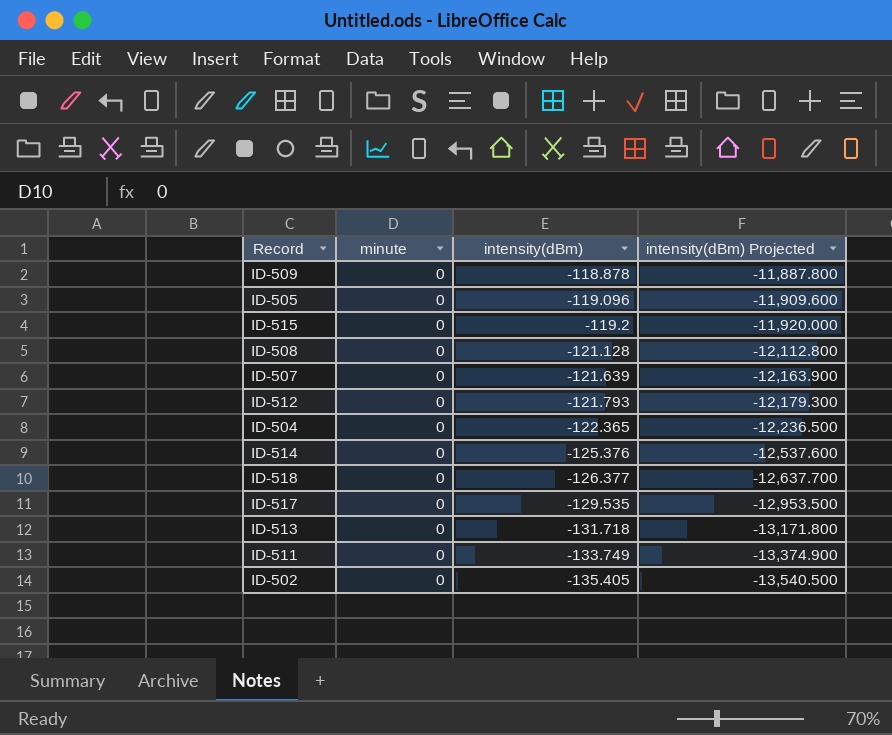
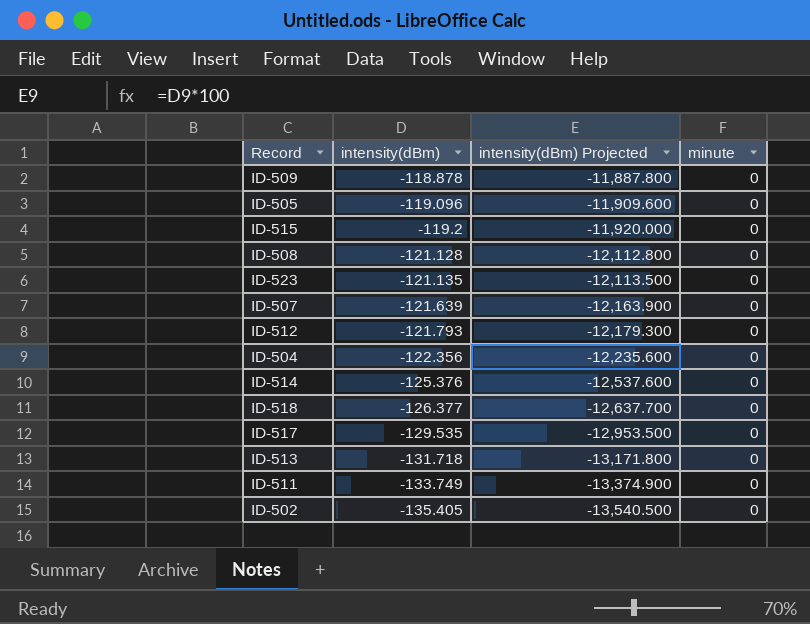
column minute | position: 2 -> 4
row ID-523: none -> -121.135 | -12,113.500 | 0
ID-504 | intensity(dBm): -122.365 -> -122.356
ID-504 | intensity(dBm) Projected: -12,236.500 -> -12,235.600

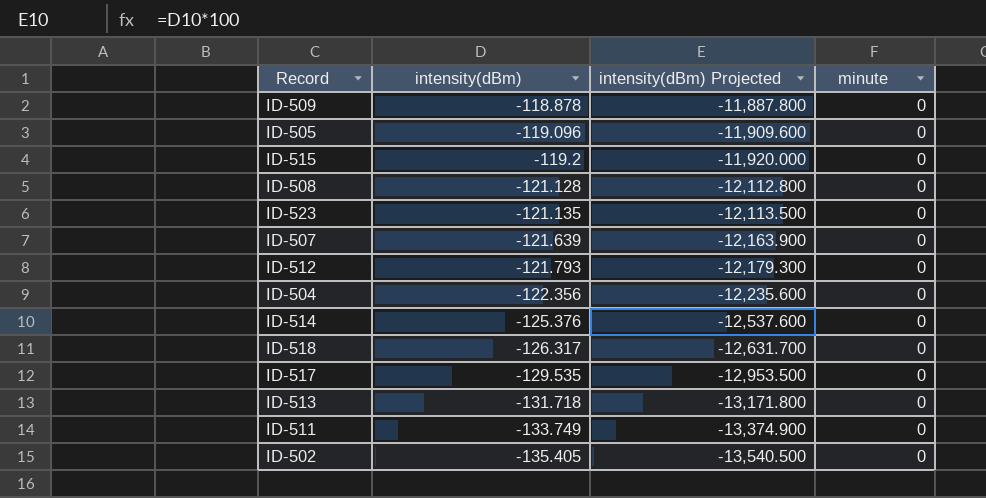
ID-518 | intensity(dBm): -126.377 -> -126.317
ID-518 | intensity(dBm) Projected: -12,637.700 -> -12,631.700

